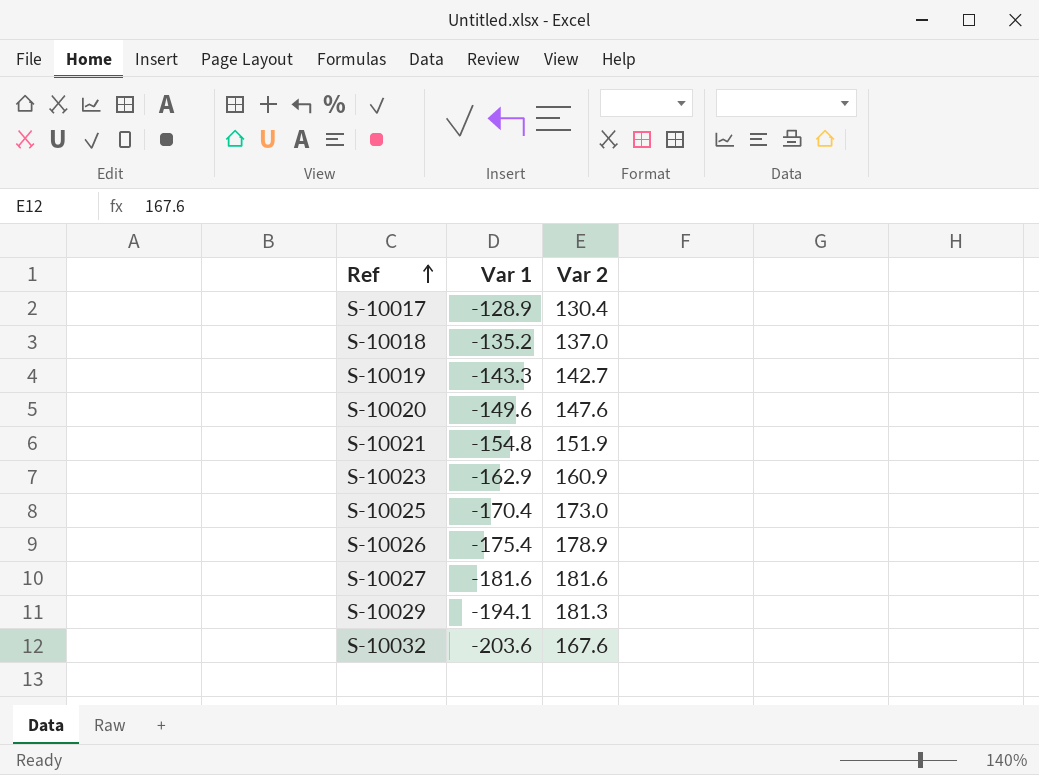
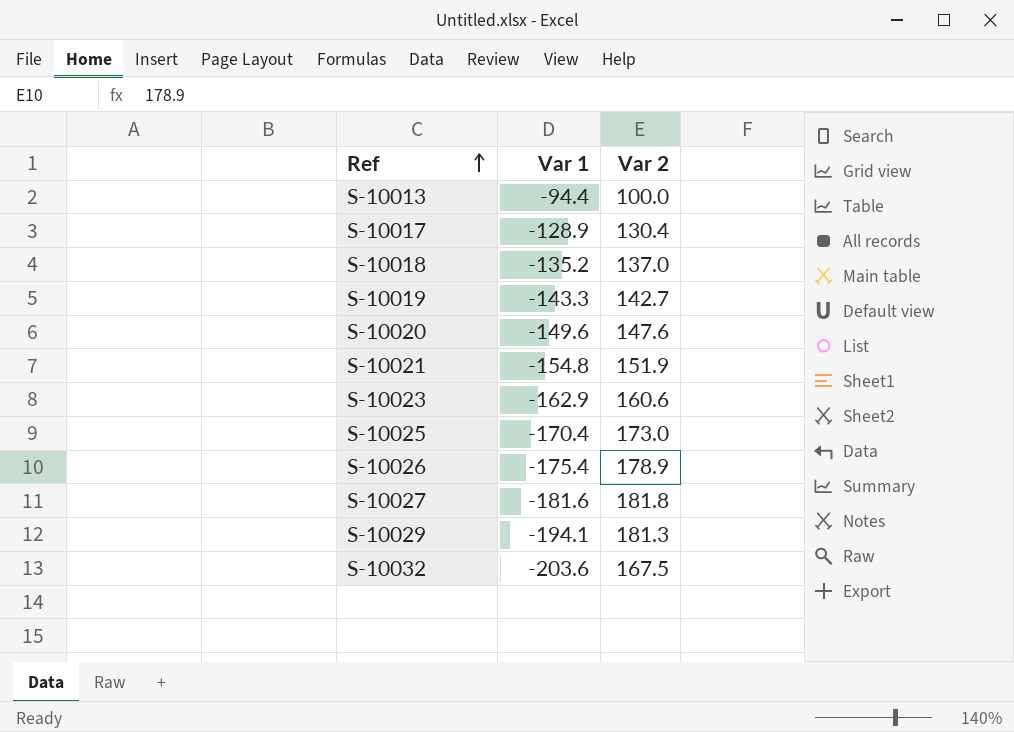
row S-10013: none -> -94.4 | 100.0
S-10023 | Var 2: 160.9 -> 160.6
S-10027 | Var 2: 181.6 -> 181.8
S-10032 | Var 2: 167.6 -> 167.5

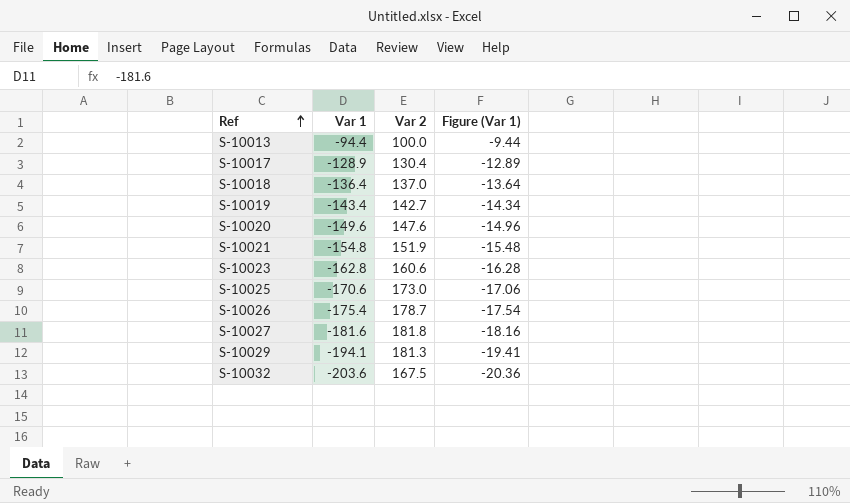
column Figure (Var 1) | formula: none -> [Var 1] * 0.1
S-10018 | Var 1: -135.2 -> -136.4
S-10019 | Var 1: -143.3 -> -143.4
S-10023 | Var 1: -162.9 -> -162.8
S-10025 | Var 1: -170.4 -> -170.6
S-10026 | Var 2: 178.9 -> 178.7

